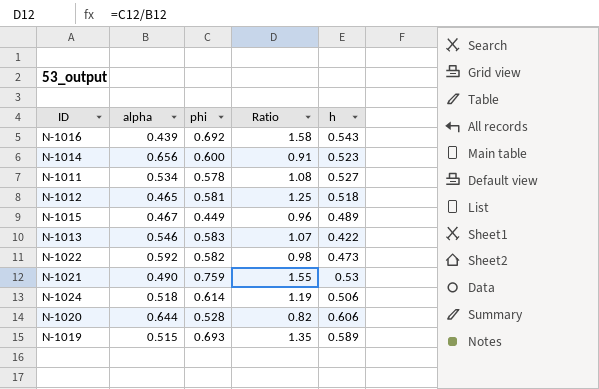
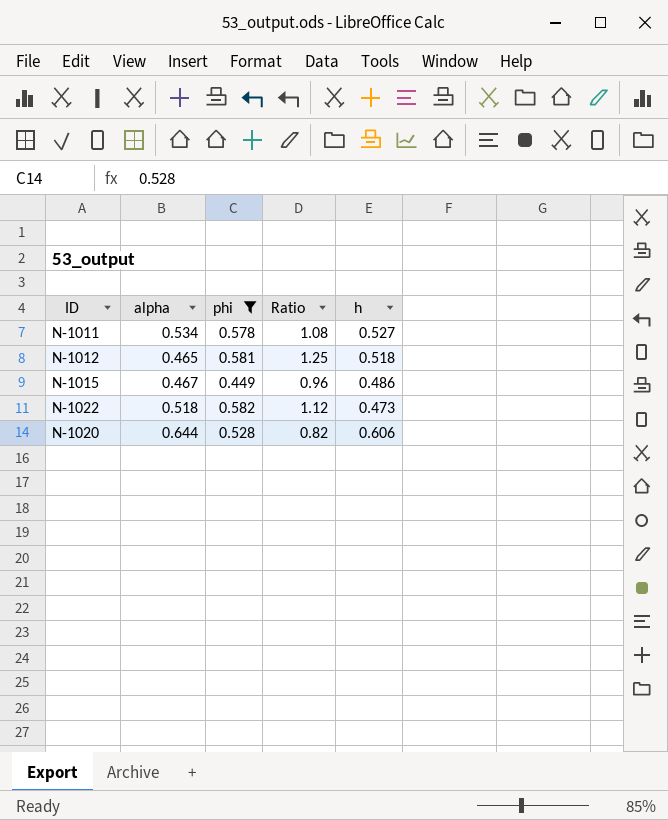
filter: none -> phi <= 0.582
N-1015 | h: 0.489 -> 0.486
N-1022 | alpha: 0.592 -> 0.518
N-1022 | Ratio: 0.98 -> 1.12

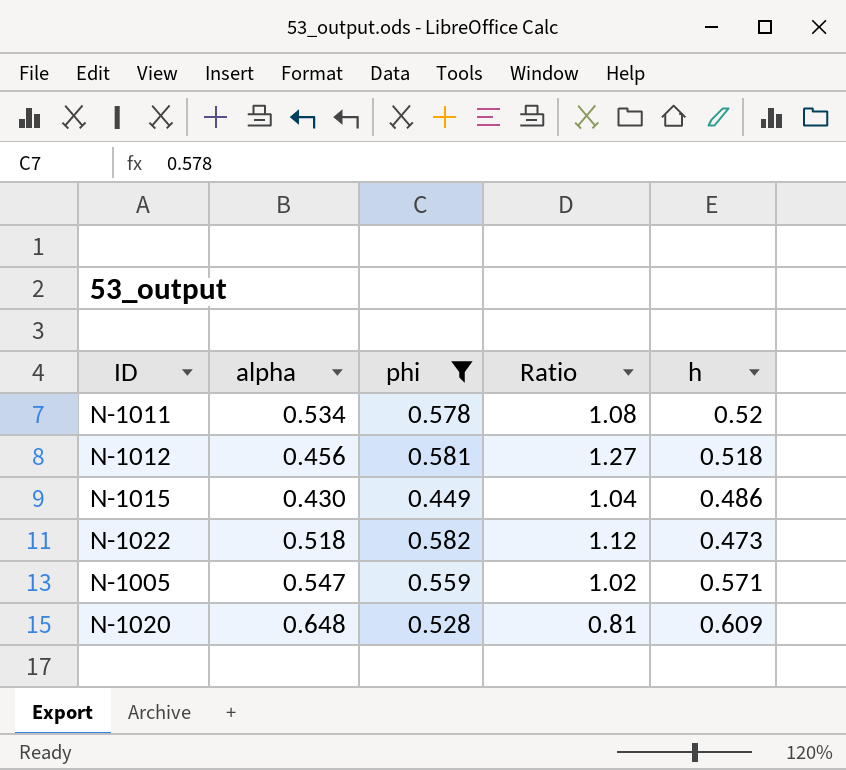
N-1011 | h: 0.527 -> 0.52
N-1012 | alpha: 0.465 -> 0.456
N-1012 | Ratio: 1.25 -> 1.27
N-1015 | alpha: 0.467 -> 0.430
N-1015 | Ratio: 0.96 -> 1.04
row N-1005: none -> 0.547 | 0.559 | 1.02 | 0.571
N-1020 | alpha: 0.644 -> 0.648
N-1020 | Ratio: 0.82 -> 0.81
N-1020 | h: 0.606 -> 0.609

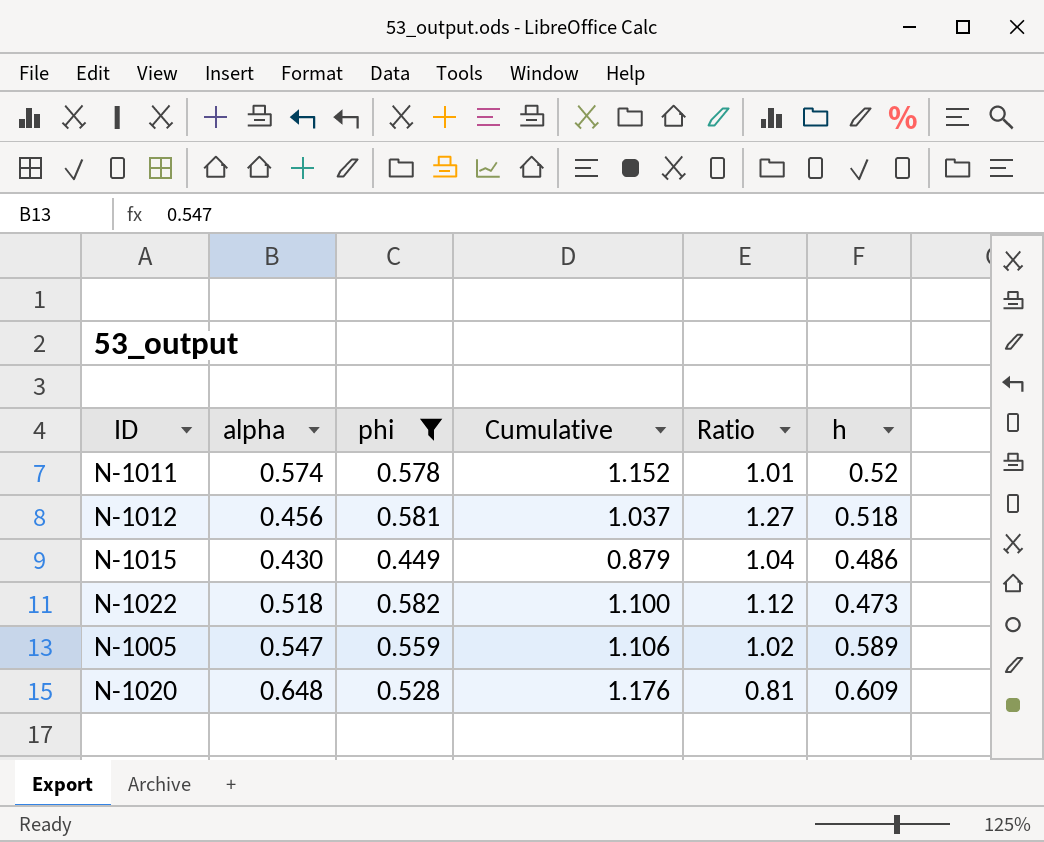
column Cumulative | formula: none -> [alpha] + [phi]
N-1011 | alpha: 0.534 -> 0.574
N-1011 | Ratio: 1.08 -> 1.01
N-1005 | h: 0.571 -> 0.589

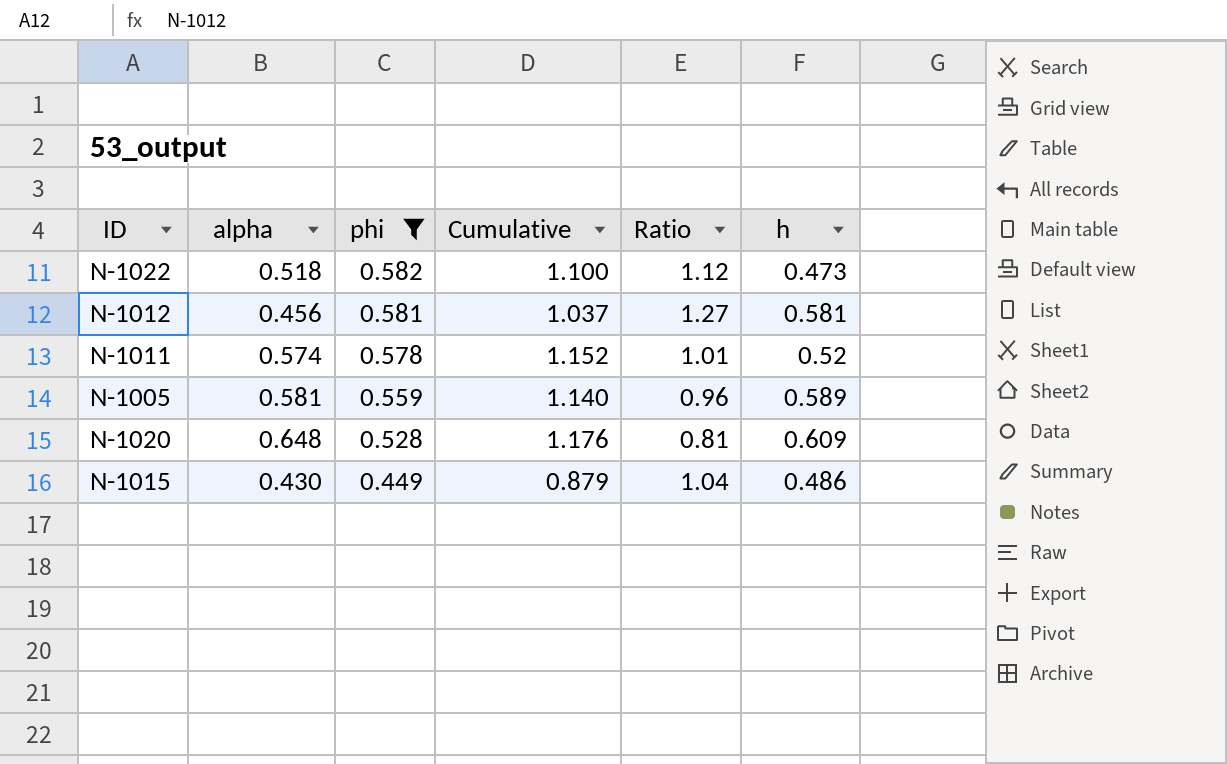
row order: none -> phi descending
N-1012 | h: 0.518 -> 0.581
N-1005 | alpha: 0.547 -> 0.581
N-1005 | Cumulative: 1.106 -> 1.140
N-1005 | Ratio: 1.02 -> 0.96

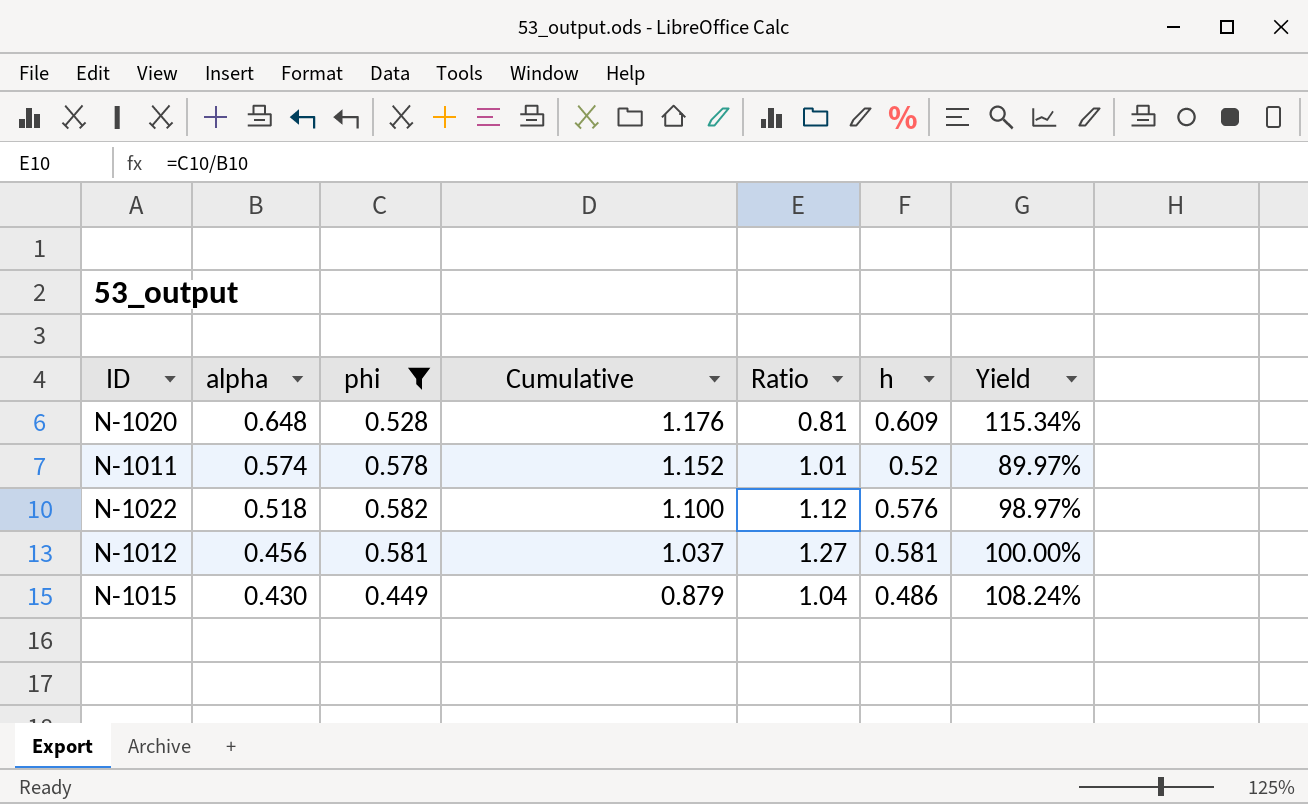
row order: phi descending -> alpha descending
column Yield | formula: none -> [h] / [phi]
row N-1005: 0.581 | 0.559 | 1.140 | 0.96 | 0.589 -> none
N-1022 | h: 0.473 -> 0.576

